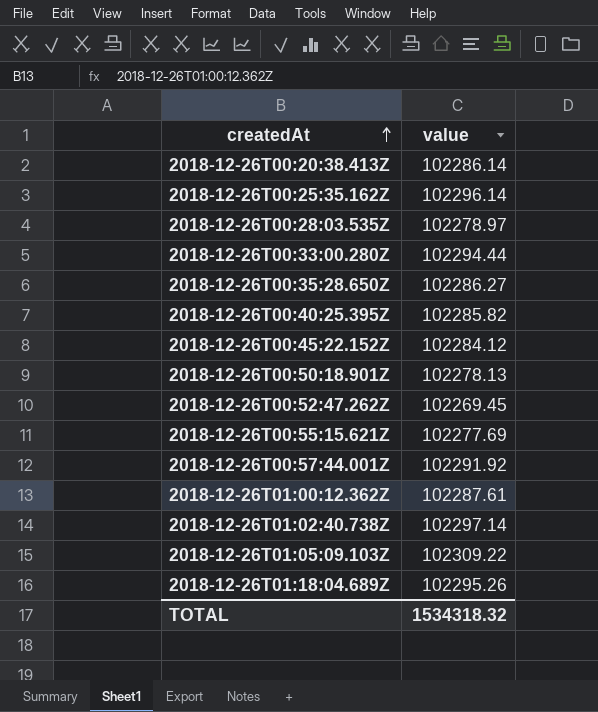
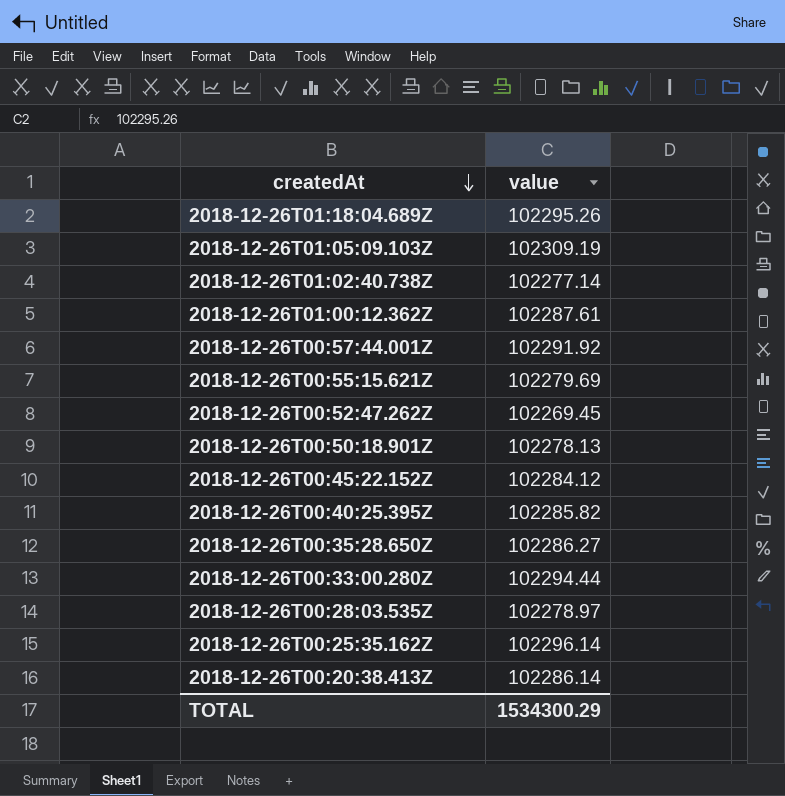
row order: createdAt ascending -> createdAt descending
2018-12-26T01:05:09.103Z | value: 102309.22 -> 102309.19
2018-12-26T01:02:40.738Z | value: 102297.14 -> 102277.14
2018-12-26T00:55:15.621Z | value: 102277.69 -> 102279.69
TOTAL | value: 1534318.32 -> 1534300.29

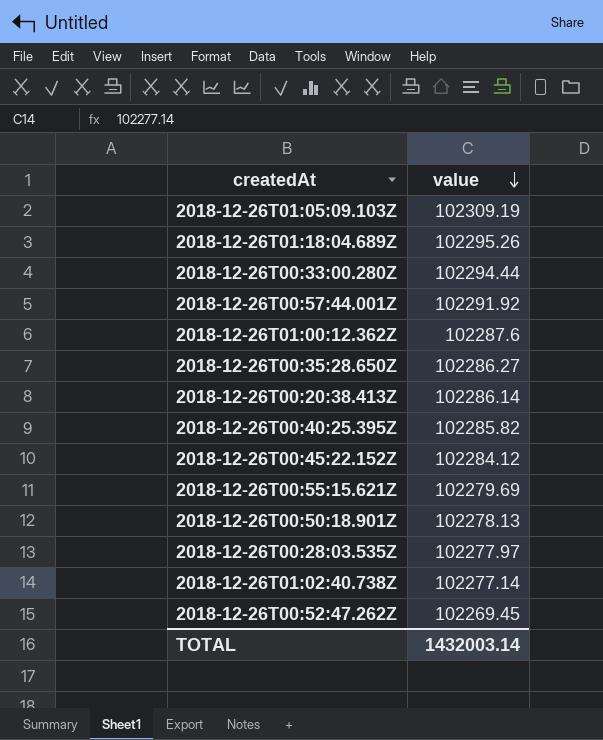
row order: createdAt descending -> value descending
row 2018-12-26T00:25:35.162Z: 102296.14 -> none
2018-12-26T01:00:12.362Z | value: 102287.61 -> 102287.6
2018-12-26T00:28:03.535Z | value: 102278.97 -> 102277.97
TOTAL | value: 1534300.29 -> 1432003.14

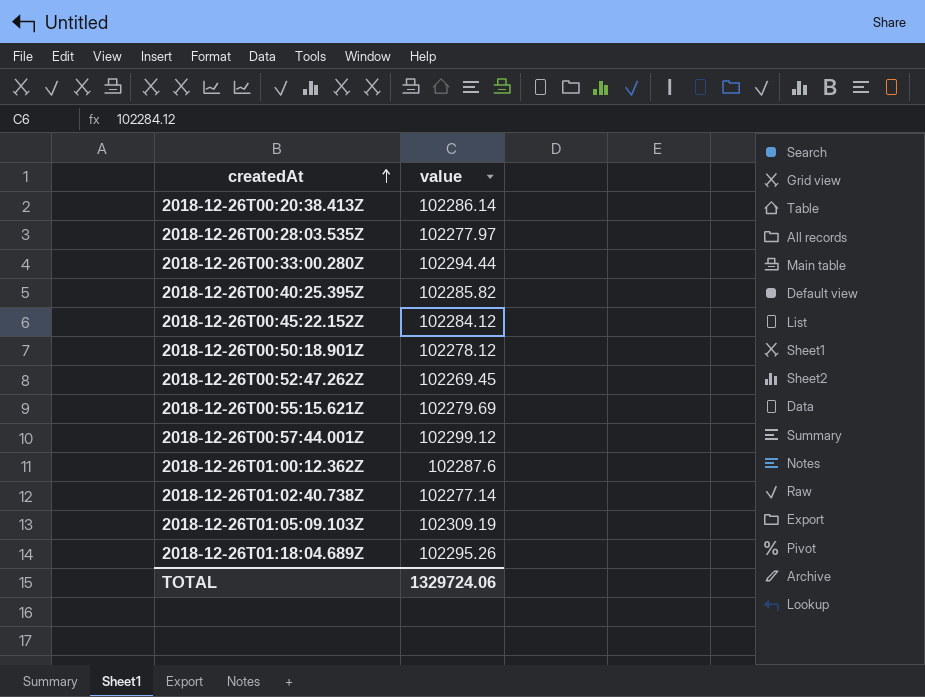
row order: value descending -> createdAt ascending
row 2018-12-26T00:35:28.650Z: 102286.27 -> none
2018-12-26T00:50:18.901Z | value: 102278.13 -> 102278.12
2018-12-26T00:57:44.001Z | value: 102291.92 -> 102299.12
TOTAL | value: 1432003.14 -> 1329724.06

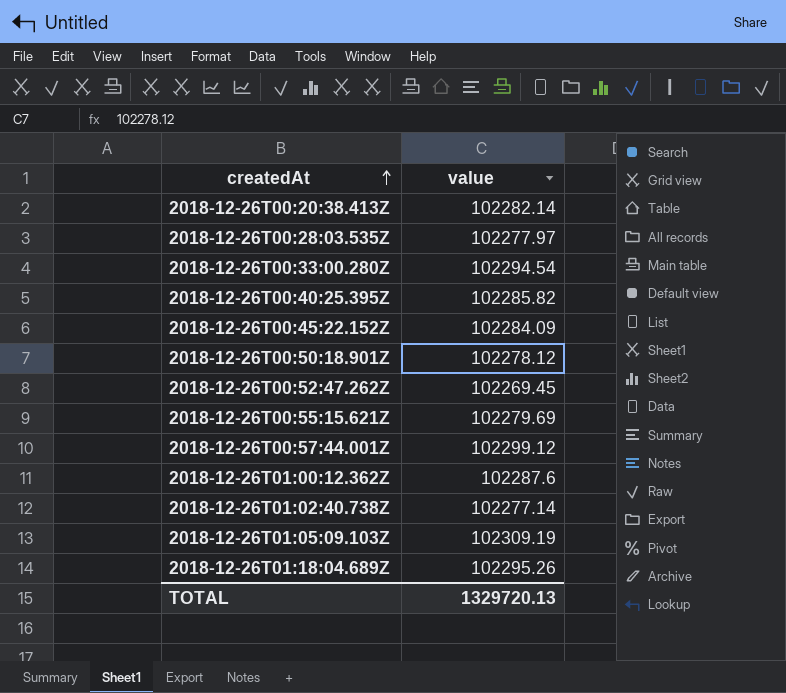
2018-12-26T00:20:38.413Z | value: 102286.14 -> 102282.14
2018-12-26T00:33:00.280Z | value: 102294.44 -> 102294.54
2018-12-26T00:45:22.152Z | value: 102284.12 -> 102284.09
TOTAL | value: 1329724.06 -> 1329720.13

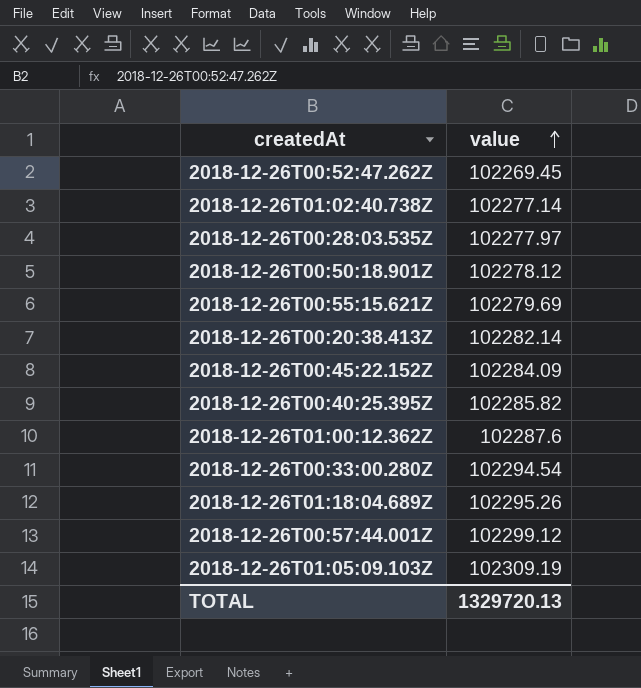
row order: createdAt ascending -> value ascending

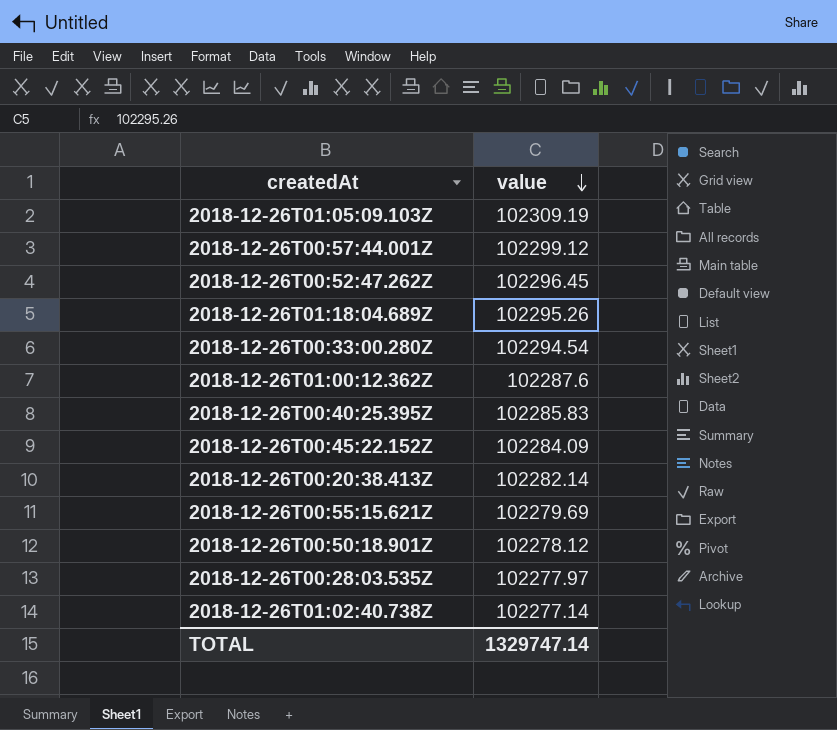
row order: value ascending -> value descending
2018-12-26T00:52:47.262Z | value: 102269.45 -> 102296.45
2018-12-26T00:40:25.395Z | value: 102285.82 -> 102285.83
TOTAL | value: 1329720.13 -> 1329747.14

